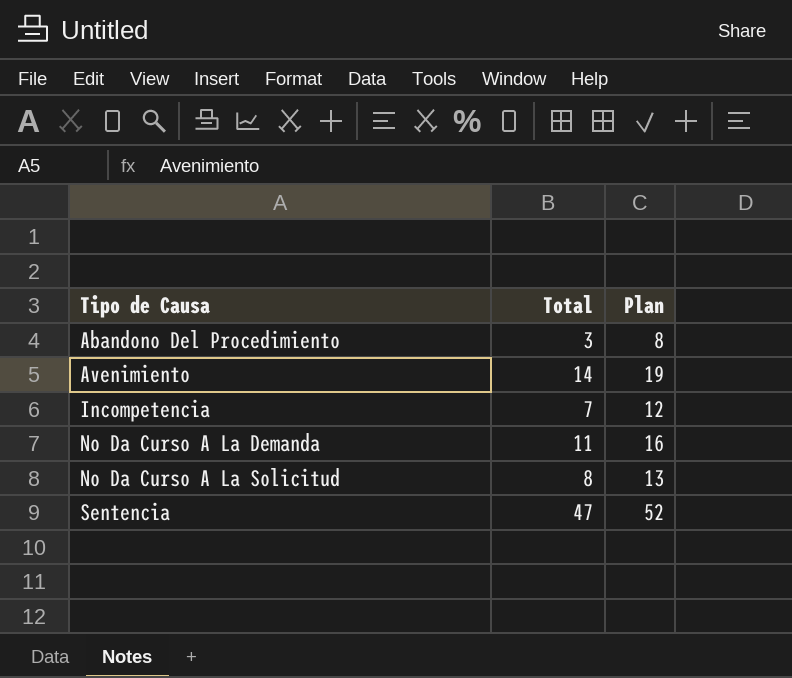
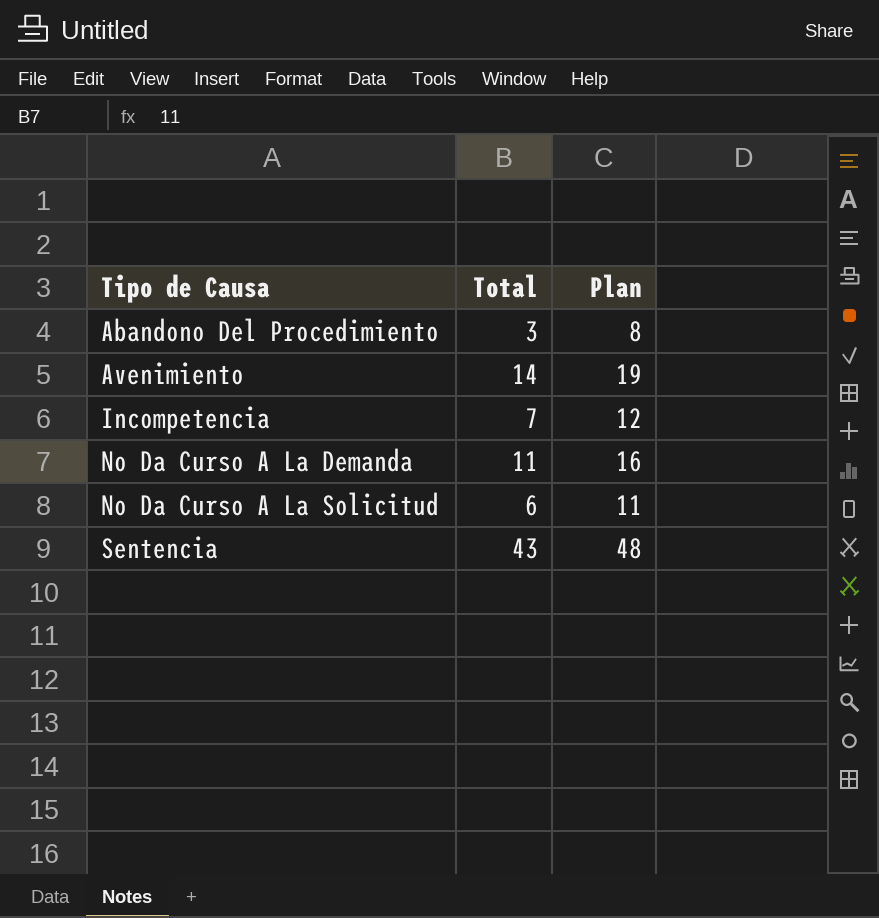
No Da Curso A La Solicitud | Total: 8 -> 6
No Da Curso A La Solicitud | Plan: 13 -> 11
Sentencia | Total: 47 -> 43
Sentencia | Plan: 52 -> 48

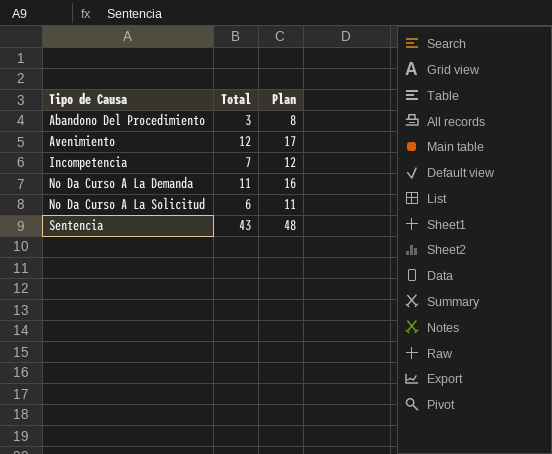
Avenimiento | Total: 14 -> 12
Avenimiento | Plan: 19 -> 17

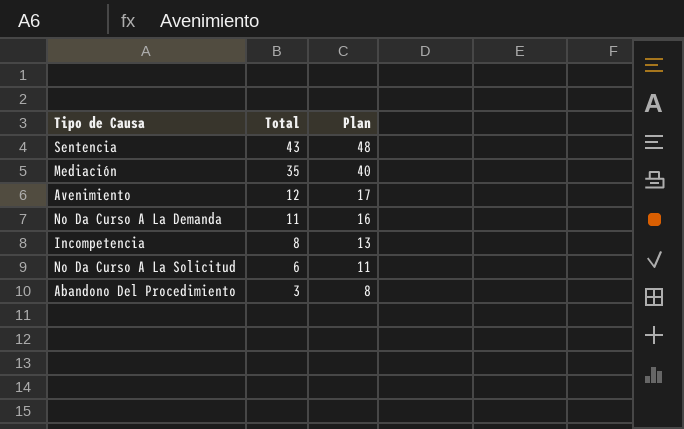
row order: Tipo de Causa ascending -> Total descending
row Mediación: none -> 35 | 40
Incompetencia | Total: 7 -> 8
Incompetencia | Plan: 12 -> 13

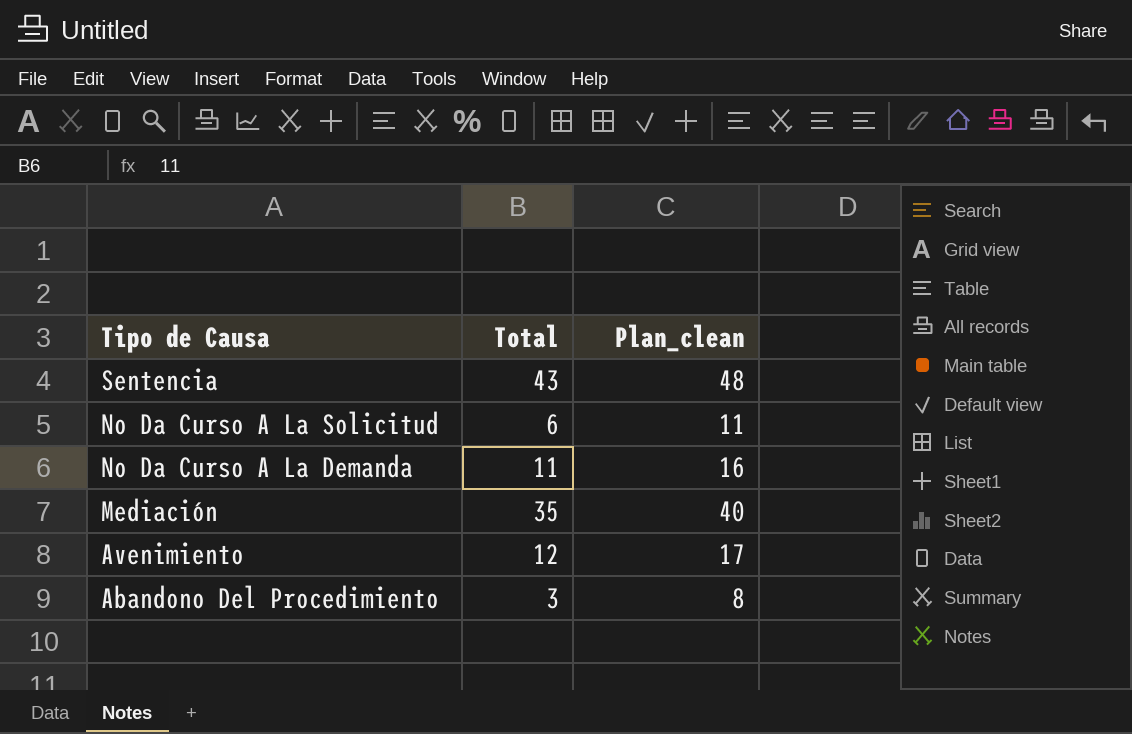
row order: Total descending -> Tipo de Causa descending
column name: Plan -> Plan_clean
row Incompetencia: 8 | 13 -> none

